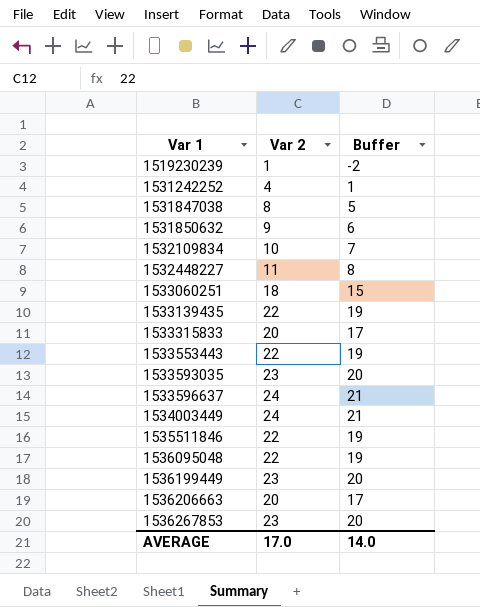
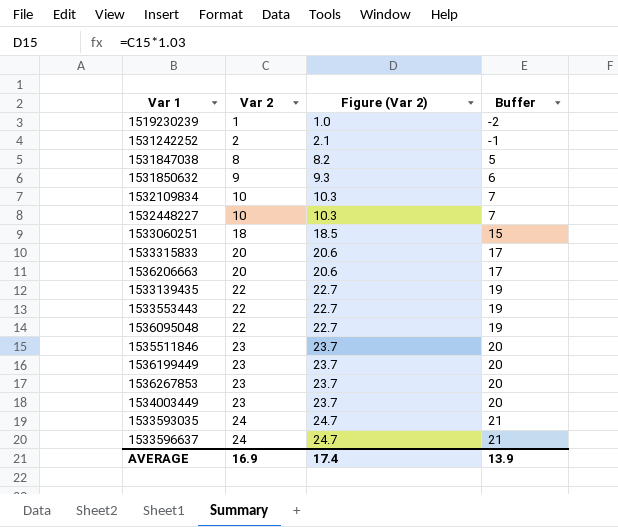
row order: Var 1 ascending -> Var 2 ascending
column Figure (Var 2) | formula: none -> [Var 2] * 1.03
1531242252 | Var 2: 4 -> 2
1531242252 | Buffer: 1 -> -1
1532448227 | Var 2: 11 -> 10
1532448227 | Buffer: 8 -> 7
1535511846 | Var 2: 22 -> 23
1535511846 | Buffer: 19 -> 20
1534003449 | Var 2: 24 -> 23
1534003449 | Buffer: 21 -> 20
1533593035 | Var 2: 23 -> 24
1533593035 | Buffer: 20 -> 21
AVERAGE | Var 2: 17.0 -> 16.9
AVERAGE | Buffer: 14.0 -> 13.9

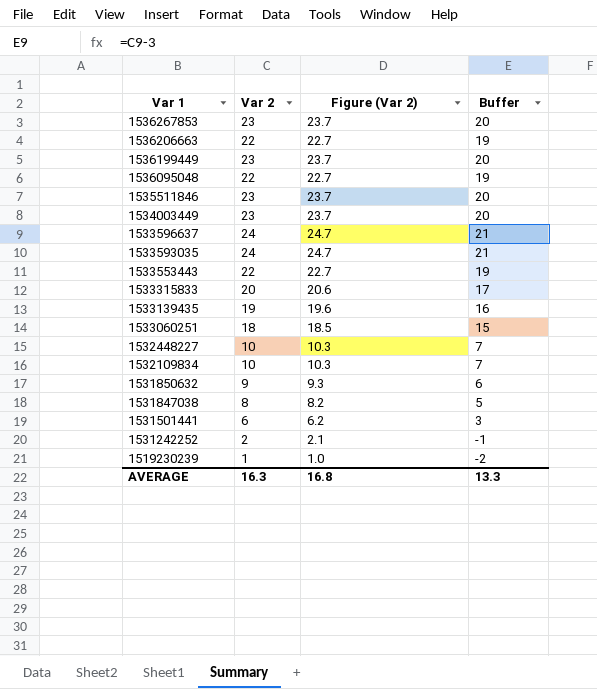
row order: Var 2 ascending -> Var 1 descending
1536206663 | Var 2: 20 -> 22
1536206663 | Figure (Var 2): 20.6 -> 22.7
1536206663 | Buffer: 17 -> 19
1533139435 | Var 2: 22 -> 19
1533139435 | Figure (Var 2): 22.7 -> 19.6
1533139435 | Buffer: 19 -> 16
row 1531501441: none -> 6 | 6.2 | 3
AVERAGE | Var 2: 16.9 -> 16.3
AVERAGE | Figure (Var 2): 17.4 -> 16.8
AVERAGE | Buffer: 13.9 -> 13.3

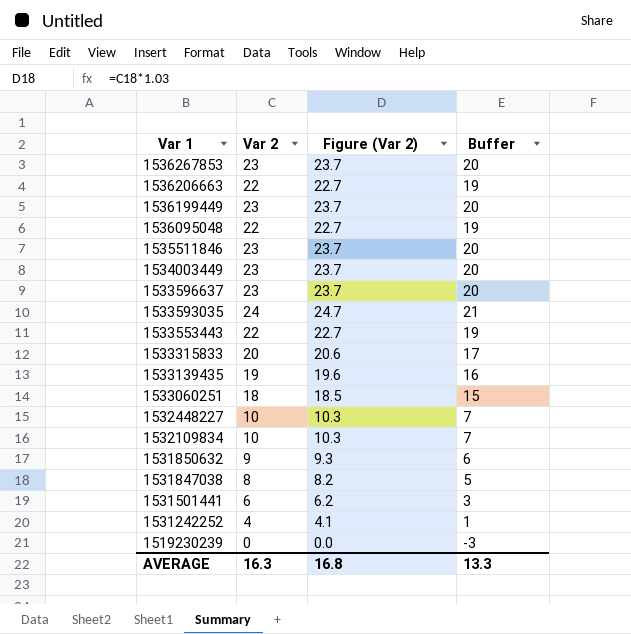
1533596637 | Var 2: 24 -> 23
1533596637 | Figure (Var 2): 24.7 -> 23.7
1533596637 | Buffer: 21 -> 20
1531242252 | Var 2: 2 -> 4
1531242252 | Figure (Var 2): 2.1 -> 4.1
1531242252 | Buffer: -1 -> 1
1519230239 | Var 2: 1 -> 0
1519230239 | Figure (Var 2): 1.0 -> 0.0
1519230239 | Buffer: -2 -> -3

